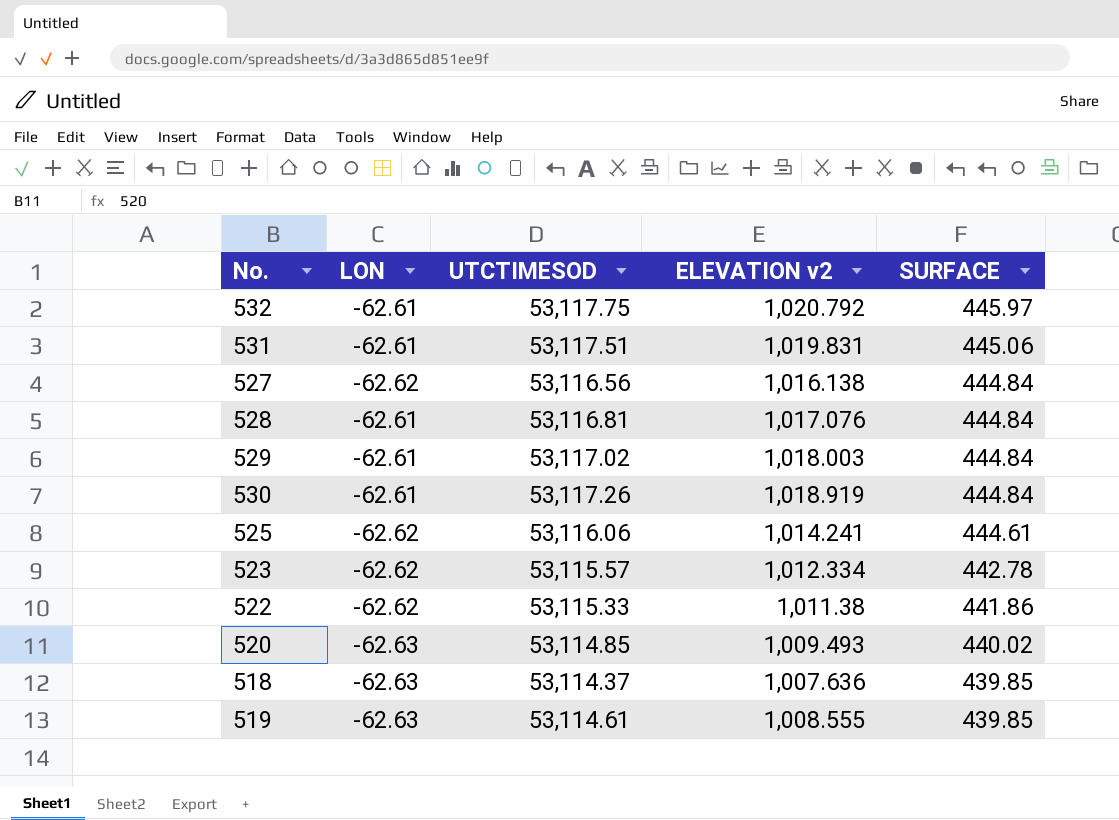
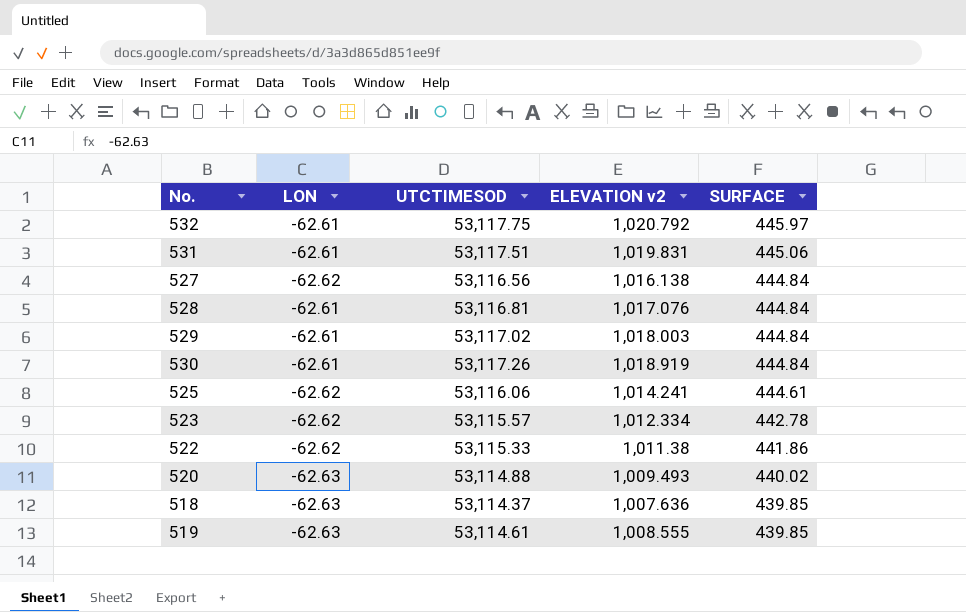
520 | UTCTIMESOD: 53,114.85 -> 53,114.88

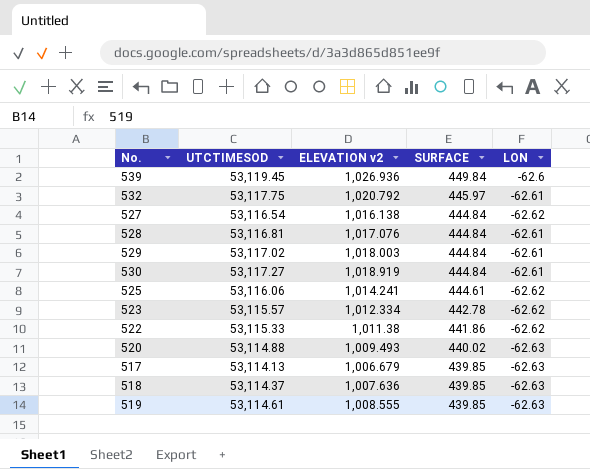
column LON | position: 2 -> 5
row 531: -62.61 | 53,117.51 | 1,019.831 | 445.06 -> none
row 539: none -> 53,119.45 | 1,026.936 | 449.84 | -62.6
527 | UTCTIMESOD: 53,116.56 -> 53,116.54
530 | UTCTIMESOD: 53,117.26 -> 53,117.27
row 517: none -> 53,114.13 | 1,006.679 | 439.85 | -62.63

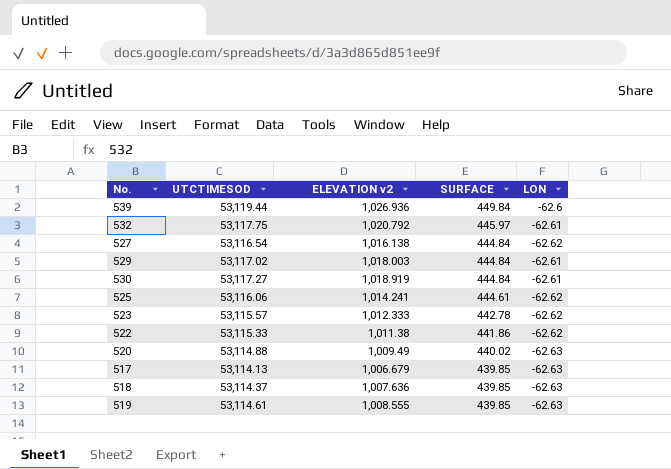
row 528: 53,116.81 | 1,017.076 | 444.84 | -62.61 -> none
539 | UTCTIMESOD: 53,119.45 -> 53,119.44
523 | ELEVATION v2: 1,012.334 -> 1,012.333
520 | ELEVATION v2: 1,009.493 -> 1,009.49

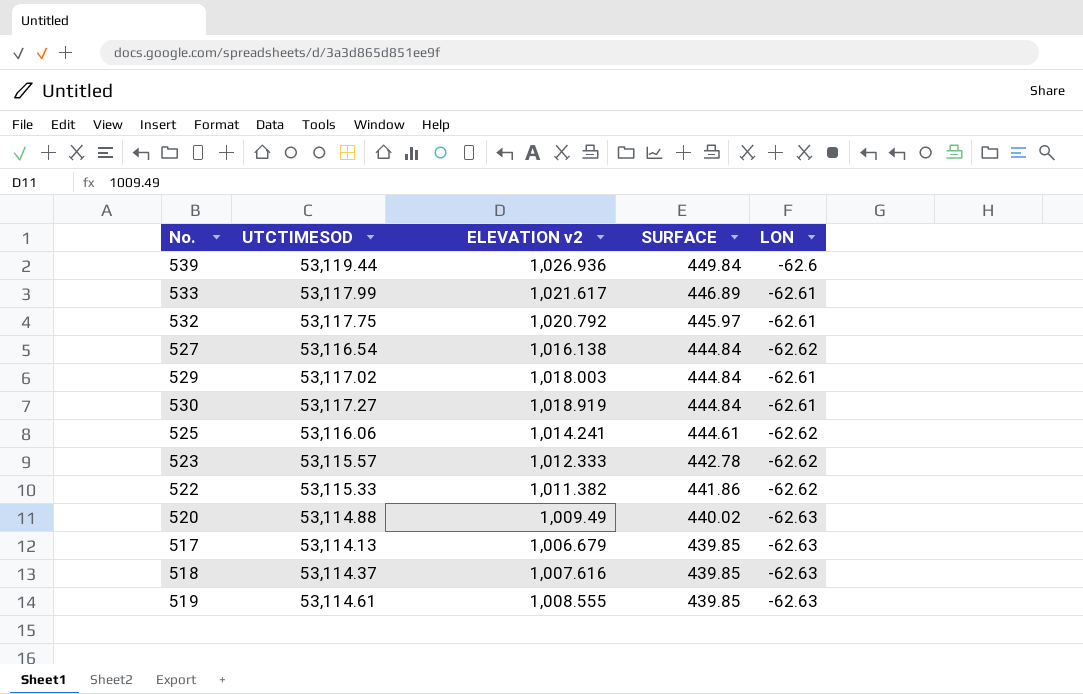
row 533: none -> 53,117.99 | 1,021.617 | 446.89 | -62.61
522 | ELEVATION v2: 1,011.38 -> 1,011.382
518 | ELEVATION v2: 1,007.636 -> 1,007.616

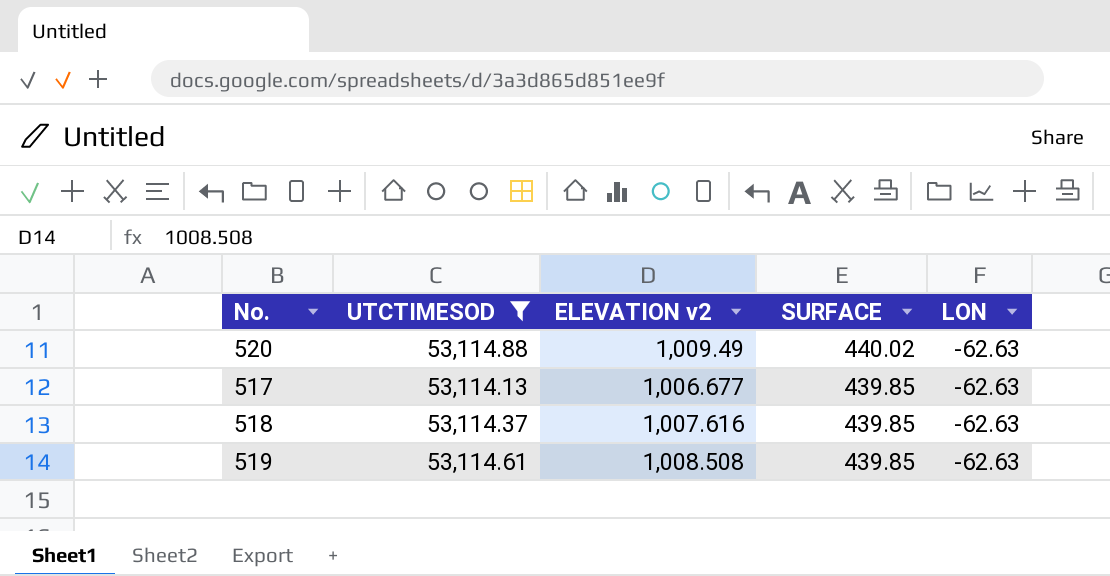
filter: none -> UTCTIMESOD <= 53,114.88
517 | ELEVATION v2: 1,006.679 -> 1,006.677
519 | ELEVATION v2: 1,008.555 -> 1,008.508

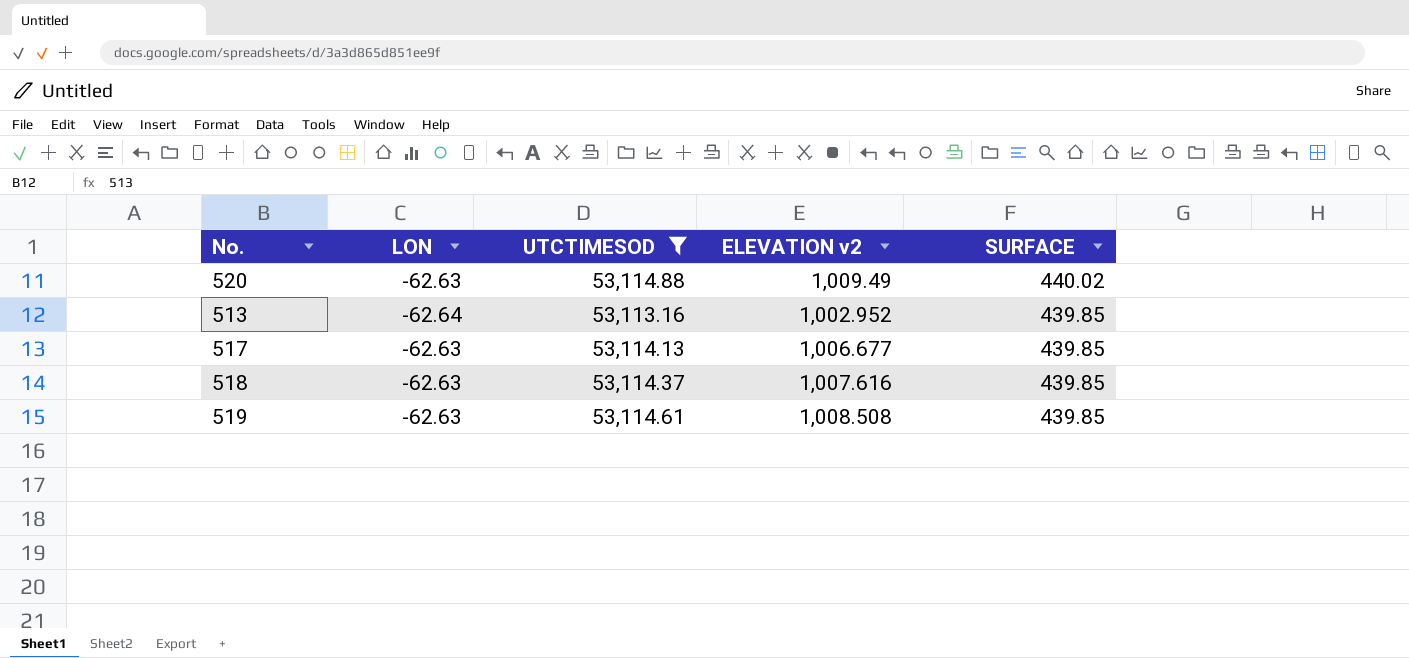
column LON | position: 5 -> 2
row 513: none -> -62.64 | 53,113.16 | 1,002.952 | 439.85

